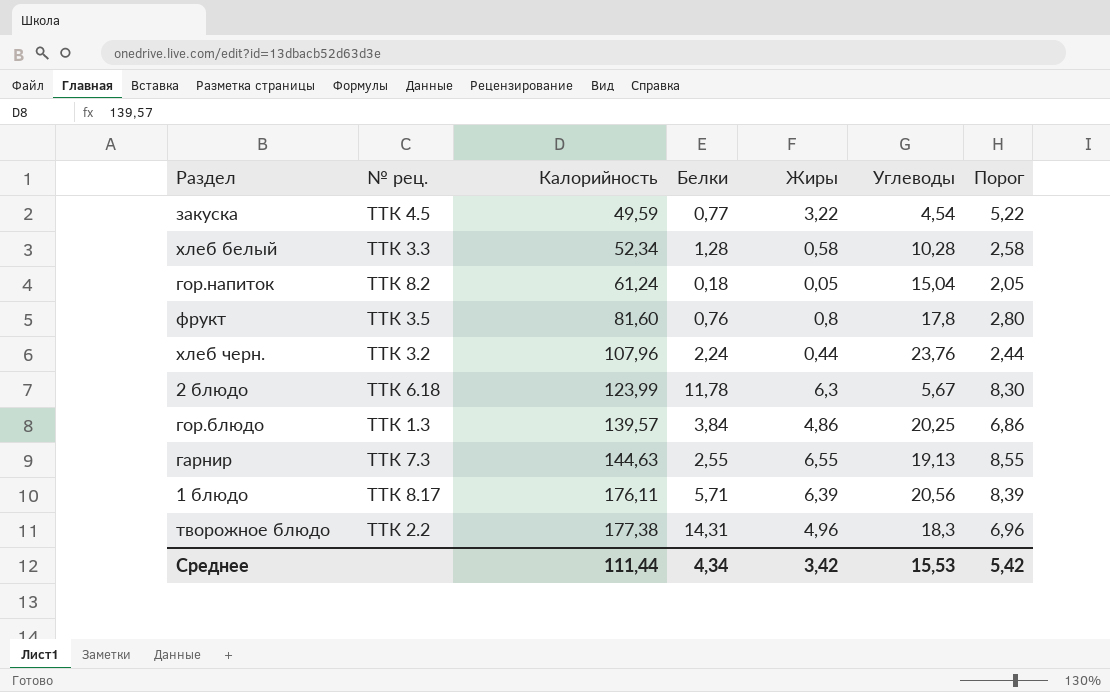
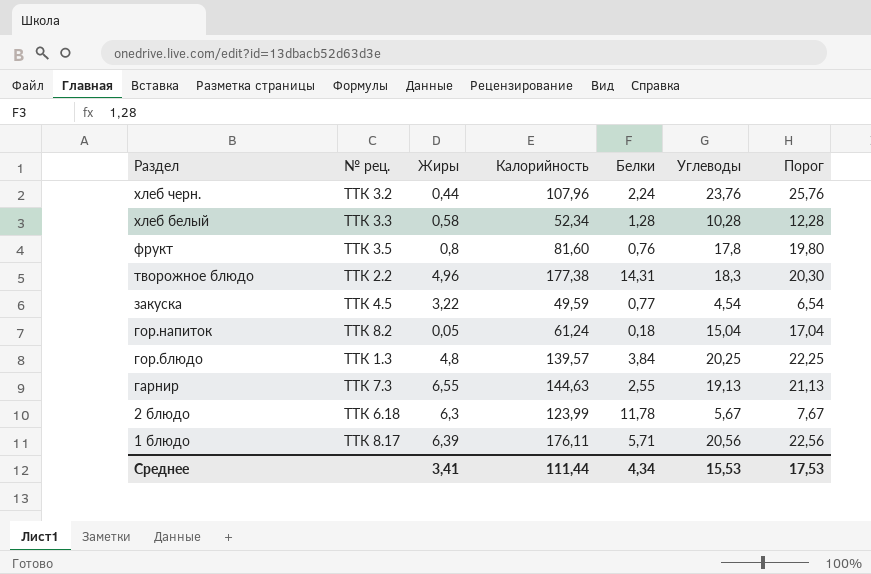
row order: Калорийность ascending -> Раздел descending
column Жиры | position: 5 -> 3
column Порог | formula: [Жиры] + 2 -> [Углеводы] + 2
гор.блюдо | Жиры: 4,86 -> 4,8
Среднее | Жиры: 3,42 -> 3,41
Среднее | Порог: 5,42 -> 17,53

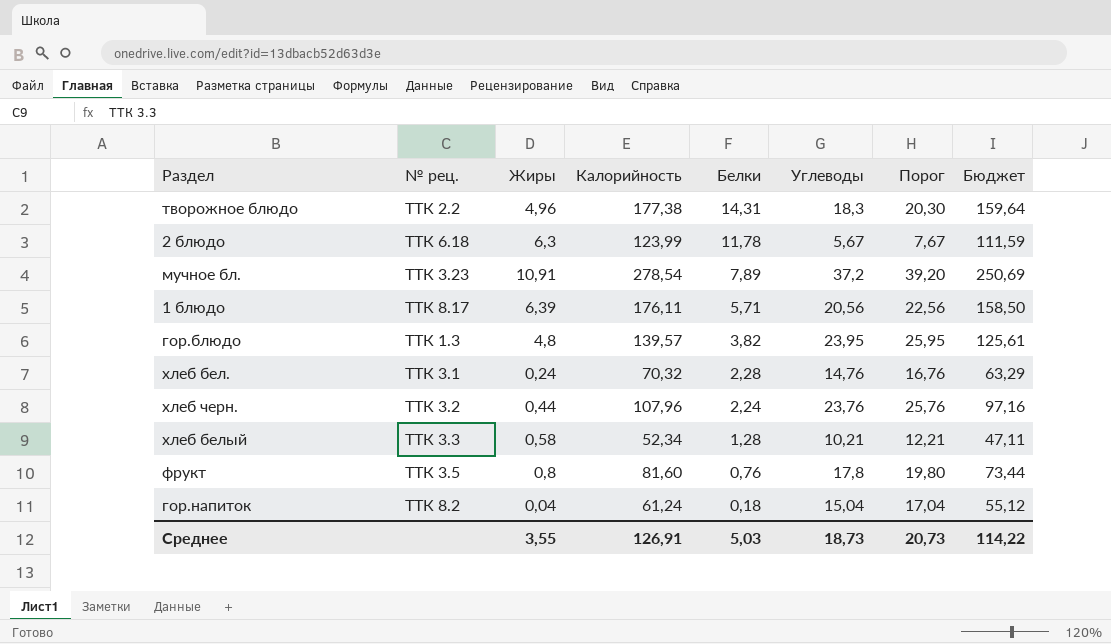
row order: Раздел descending -> Белки descending
column Бюджет | formula: none -> [Калорийность] * 0,9
row закуска: ТТК 4.5 | 3,22 | 49,59 | 0,77 | 4,54 | 6,54 -> none
row гарнир: ТТК 7.3 | 6,55 | 144,63 | 2,55 | 19,13 | 21,13 -> none
row мучное бл.: none -> ТТК 3.23 | 10,91 | 278,54 | 7,89 | 37,2 | 39,20 | 250,69
гор.блюдо | Белки: 3,84 -> 3,82
гор.блюдо | Углеводы: 20,25 -> 23,95
гор.блюдо | Порог: 22,25 -> 25,95
row хлеб бел.: none -> ТТК 3.1 | 0,24 | 70,32 | 2,28 | 14,76 | 16,76 | 63,29
хлеб белый | Углеводы: 10,28 -> 10,21
хлеб белый | Порог: 12,28 -> 12,21
гор.напиток | Жиры: 0,05 -> 0,04
Среднее | Жиры: 3,41 -> 3,55
Среднее | Калорийность: 111,44 -> 126,91
Среднее | Белки: 4,34 -> 5,03
Среднее | Углеводы: 15,53 -> 18,73
Среднее | Порог: 17,53 -> 20,73

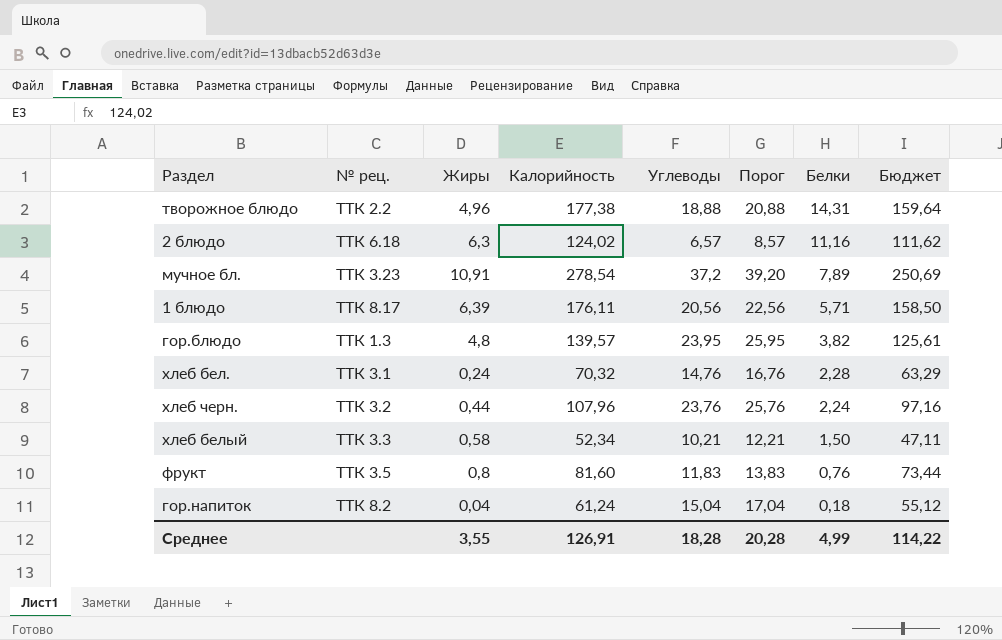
column Белки | position: 5 -> 7
творожное блюдо | Углеводы: 18,3 -> 18,88
творожное блюдо | Порог: 20,30 -> 20,88
2 блюдо | Калорийность: 123,99 -> 124,02
2 блюдо | Углеводы: 5,67 -> 6,57
2 блюдо | Порог: 7,67 -> 8,57
2 блюдо | Белки: 11,78 -> 11,16
2 блюдо | Бюджет: 111,59 -> 111,62
хлеб белый | Белки: 1,28 -> 1,50
фрукт | Углеводы: 17,8 -> 11,83
фрукт | Порог: 19,80 -> 13,83
Среднее | Углеводы: 18,73 -> 18,28
Среднее | Порог: 20,73 -> 20,28
Среднее | Белки: 5,03 -> 4,99

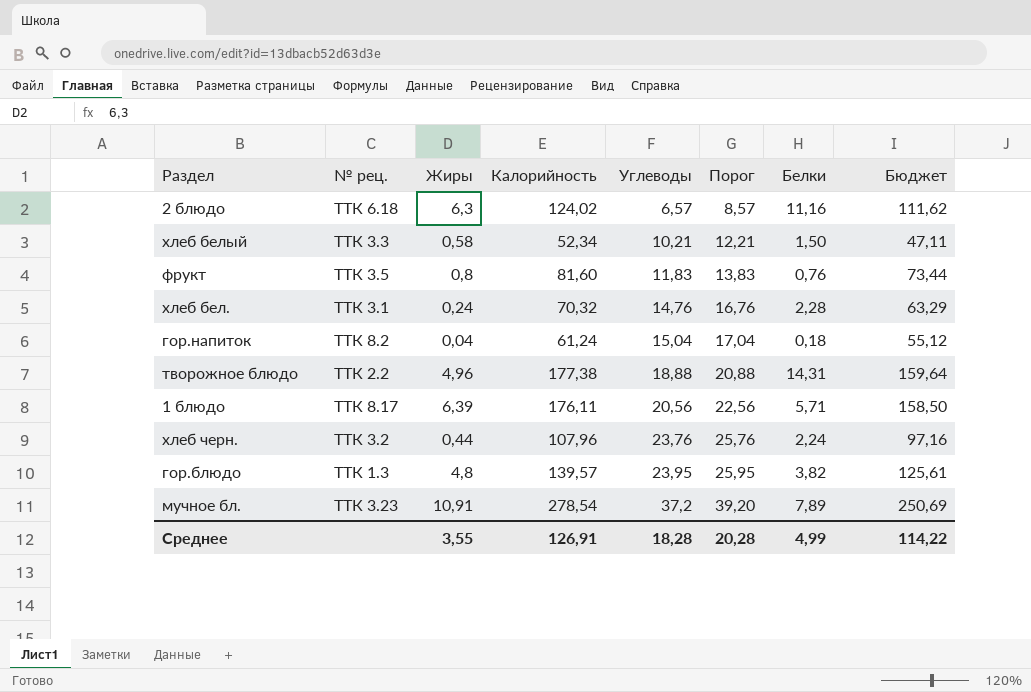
row order: Белки descending -> Углеводы ascending

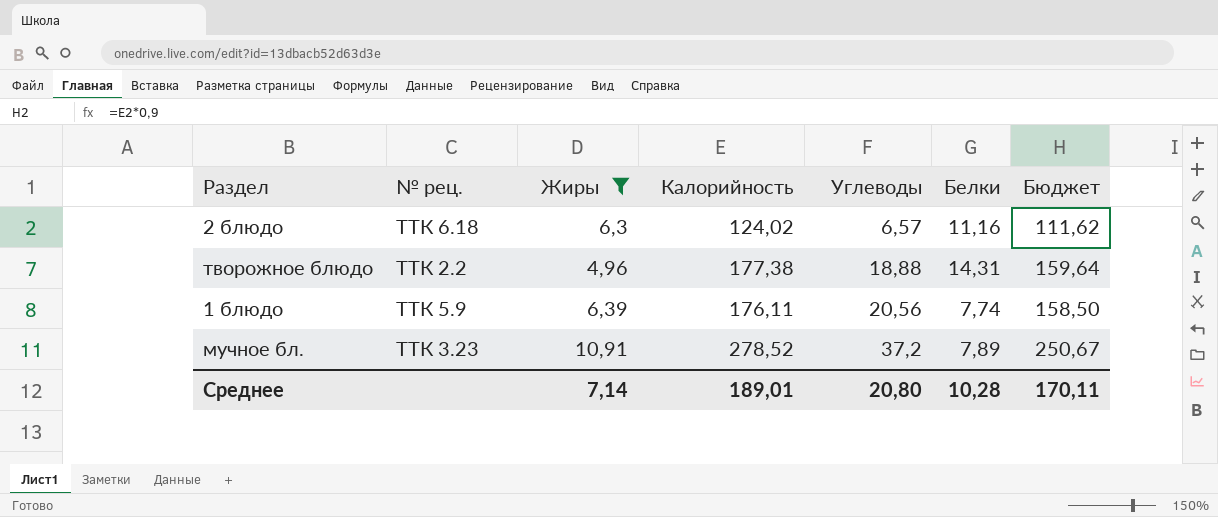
filter: none -> Жиры >= 4,96
column Порог | formula: [Углеводы] + 2 -> none
1 блюдо | № рец.: ТТК 8.17 -> ТТК 5.9
1 блюдо | Белки: 5,71 -> 7,74
мучное бл. | Калорийность: 278,54 -> 278,52
мучное бл. | Бюджет: 250,69 -> 250,67
Среднее | Жиры: 3,55 -> 7,14
Среднее | Калорийность: 126,91 -> 189,01
Среднее | Углеводы: 18,28 -> 20,80
Среднее | Белки: 4,99 -> 10,28
Среднее | Бюджет: 114,22 -> 170,11

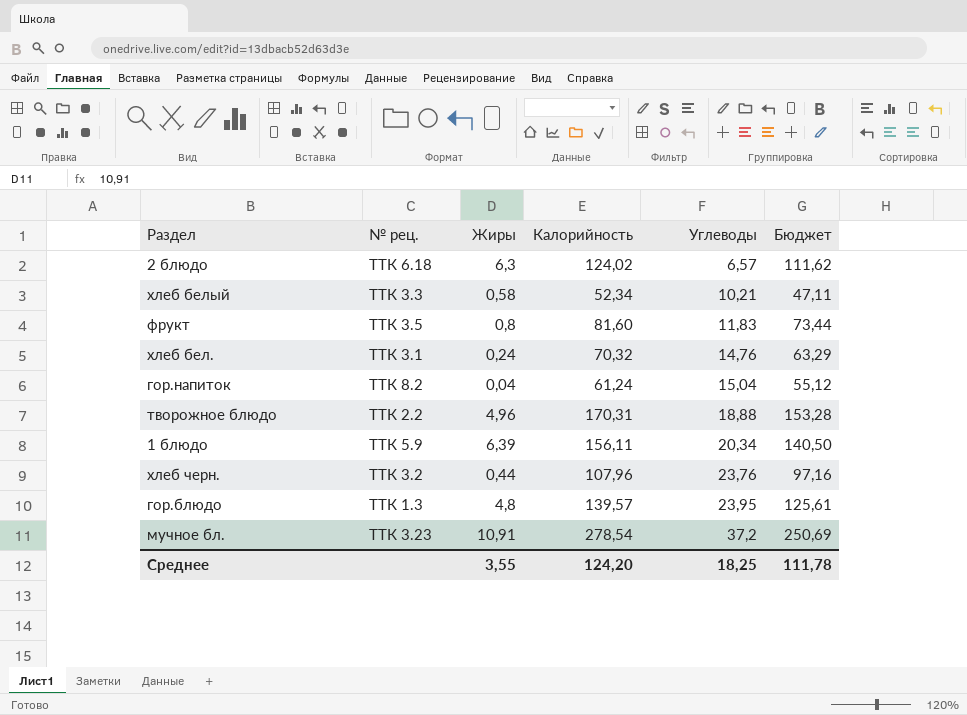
filter: Жиры >= 4,96 -> none
column Белки | position: 6 -> none
творожное блюдо | Калорийность: 177,38 -> 170,31
творожное блюдо | Бюджет: 159,64 -> 153,28
1 блюдо | Калорийность: 176,11 -> 156,11
1 блюдо | Углеводы: 20,56 -> 20,34
1 блюдо | Бюджет: 158,50 -> 140,50
мучное бл. | Калорийность: 278,52 -> 278,54
мучное бл. | Бюджет: 250,67 -> 250,69
Среднее | Жиры: 7,14 -> 3,55
Среднее | Калорийность: 189,01 -> 124,20
Среднее | Углеводы: 20,80 -> 18,25
Среднее | Бюджет: 170,11 -> 111,78

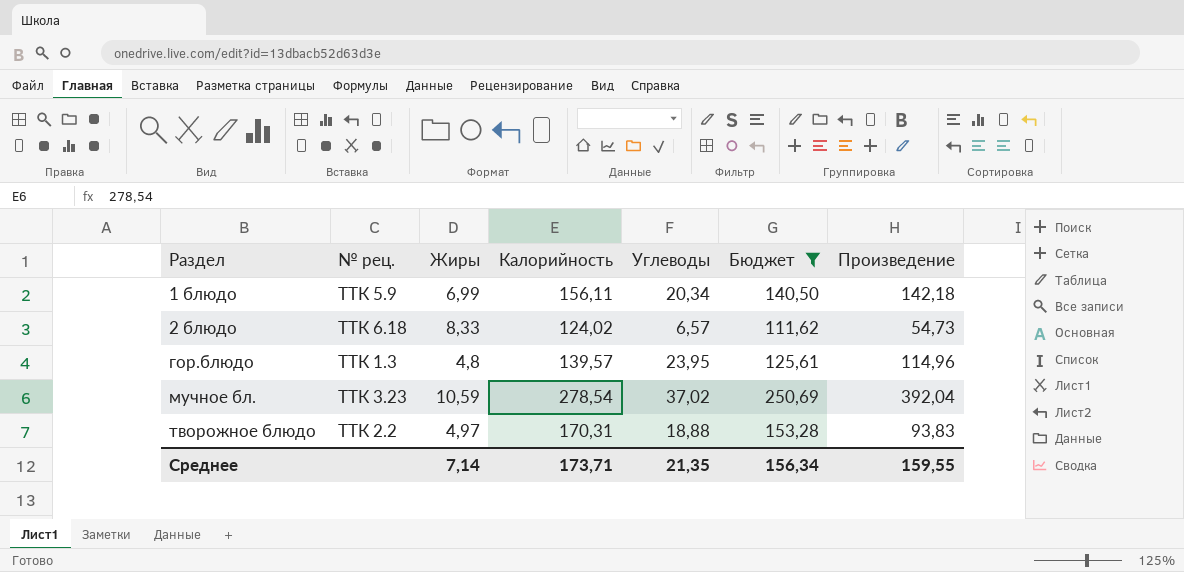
filter: none -> Бюджет >= 111,62
row order: Углеводы ascending -> Раздел ascending
column Произведение | formula: none -> [Жиры] * [Углеводы]
1 блюдо | Жиры: 6,39 -> 6,99
2 блюдо | Жиры: 6,3 -> 8,33
мучное бл. | Жиры: 10,91 -> 10,59
мучное бл. | Углеводы: 37,2 -> 37,02
творожное блюдо | Жиры: 4,96 -> 4,97
Среднее | Жиры: 3,55 -> 7,14
Среднее | Калорийность: 124,20 -> 173,71
Среднее | Углеводы: 18,25 -> 21,35
Среднее | Бюджет: 111,78 -> 156,34

